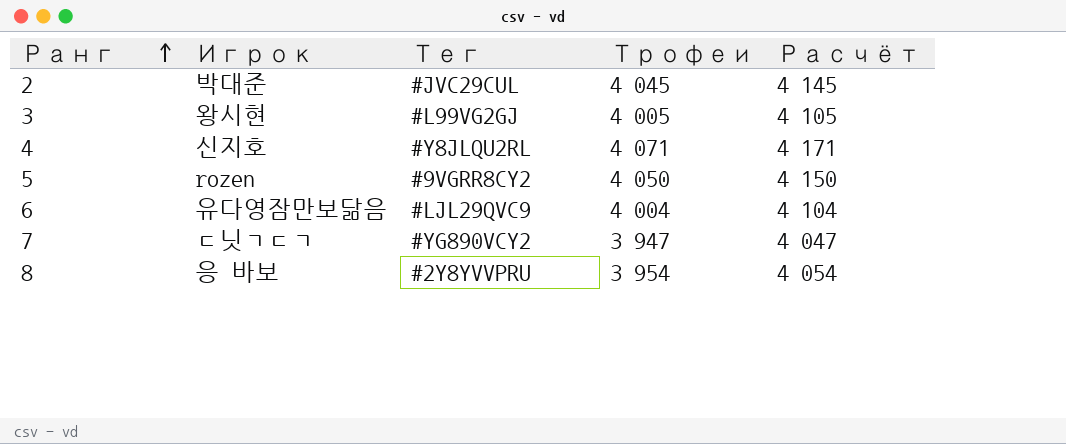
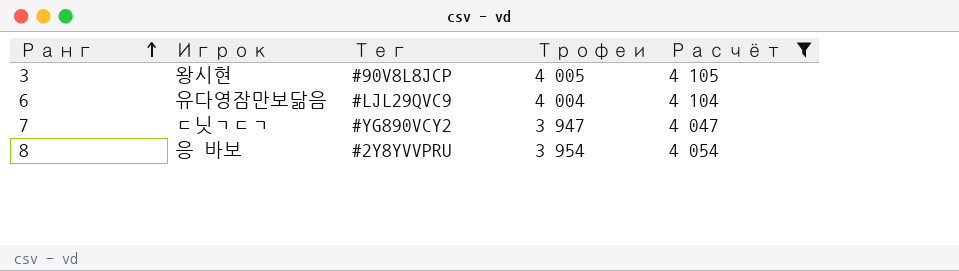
filter: none -> Расчёт <= 4 105
3 | Тег: #L99VG2GJ -> #90V8L8JCP

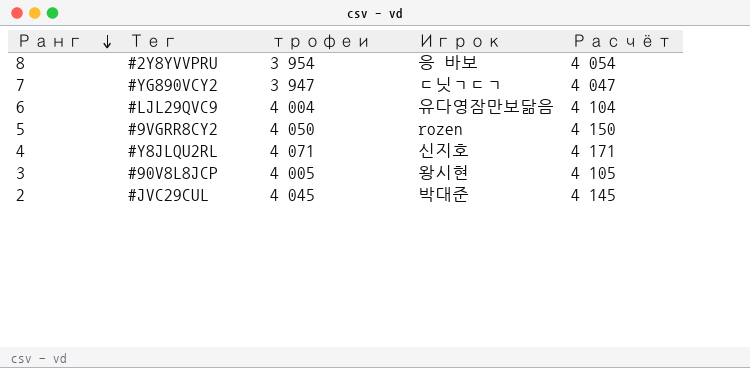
filter: Расчёт <= 4 105 -> none
row order: Ранг ascending -> Ранг descending
column name: Трофеи -> трофеи
column Игрок | position: 2 -> 4

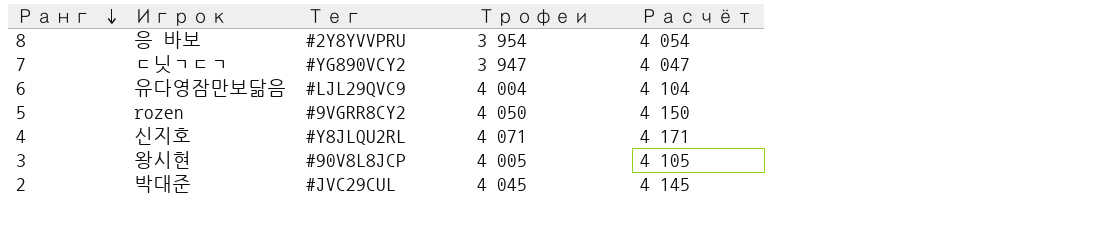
column Игрок | position: 4 -> 2
column name: трофеи -> Трофеи

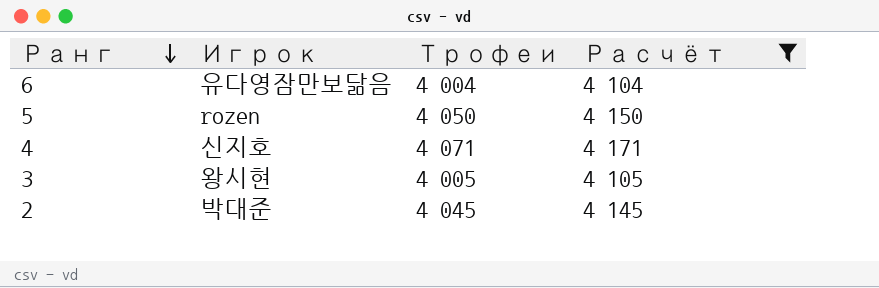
filter: none -> Расчёт >= 4 104
column Тег | position: 3 -> none

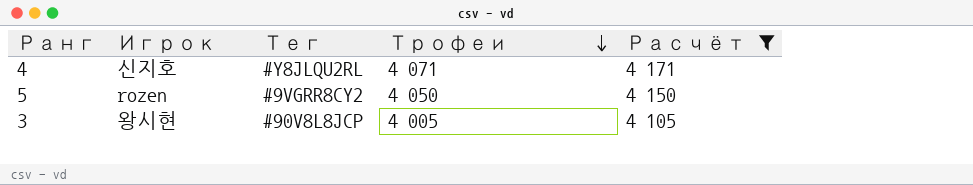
row order: Ранг descending -> Трофеи descending
column Тег | position: none -> 3
row 6: 유다영잠만보닮음 | 4 004 | 4 104 -> none
row 2: 박대준 | 4 045 | 4 145 -> none

